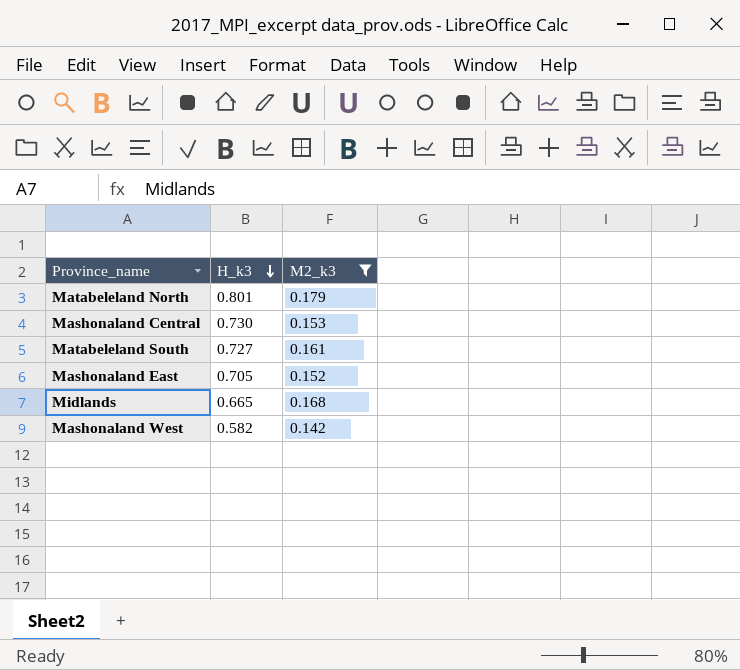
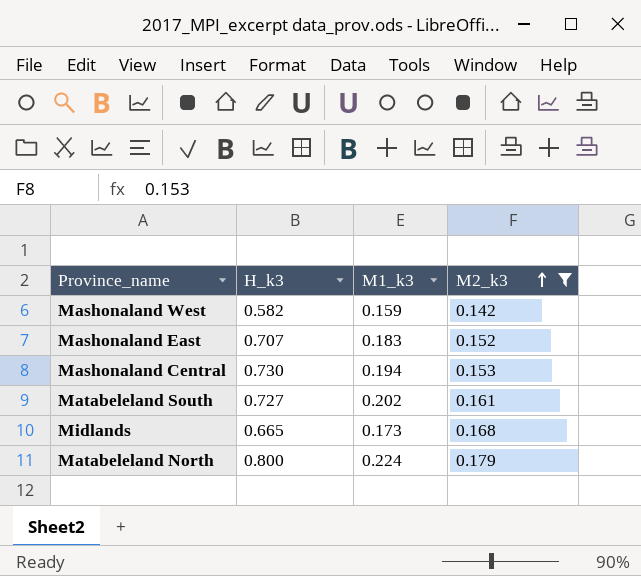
row order: H_k3 descending -> M2_k3 ascending
column M1_k3 | position: none -> 3
Mashonaland East | H_k3: 0.705 -> 0.707
Matabeleland North | H_k3: 0.801 -> 0.800

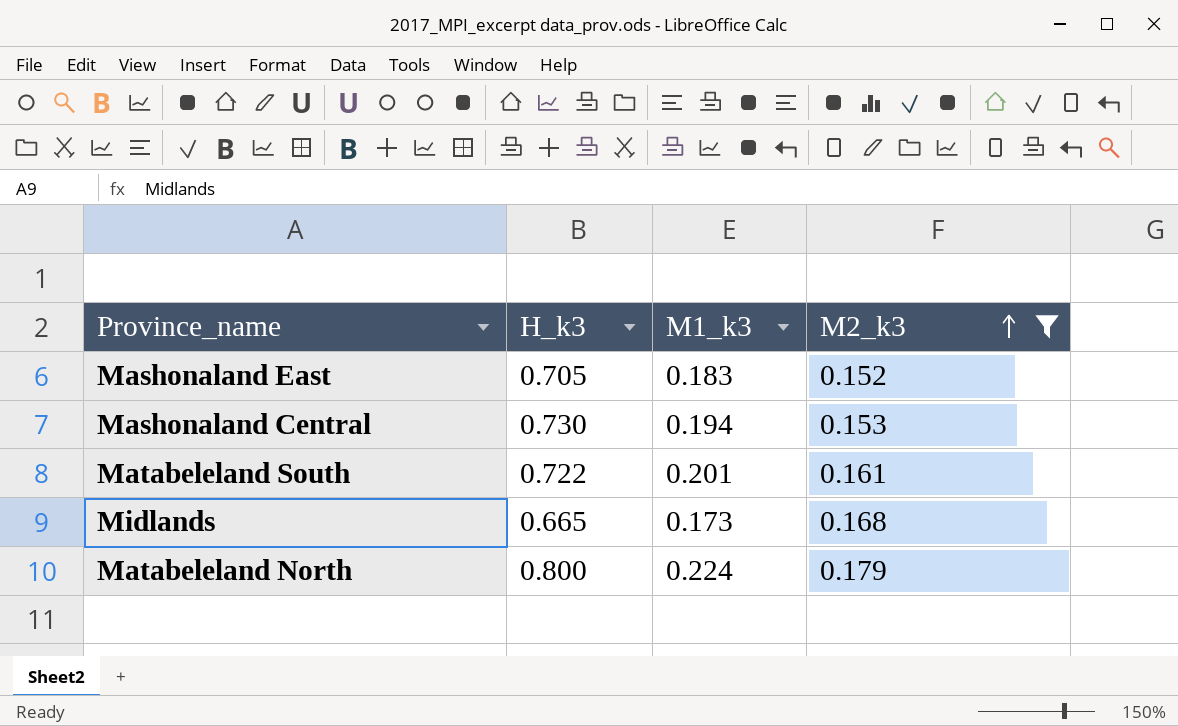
row Mashonaland West: 0.582 | 0.159 | 0.142 -> none
Mashonaland East | H_k3: 0.707 -> 0.705
Matabeleland South | H_k3: 0.727 -> 0.722
Matabeleland South | M1_k3: 0.202 -> 0.201

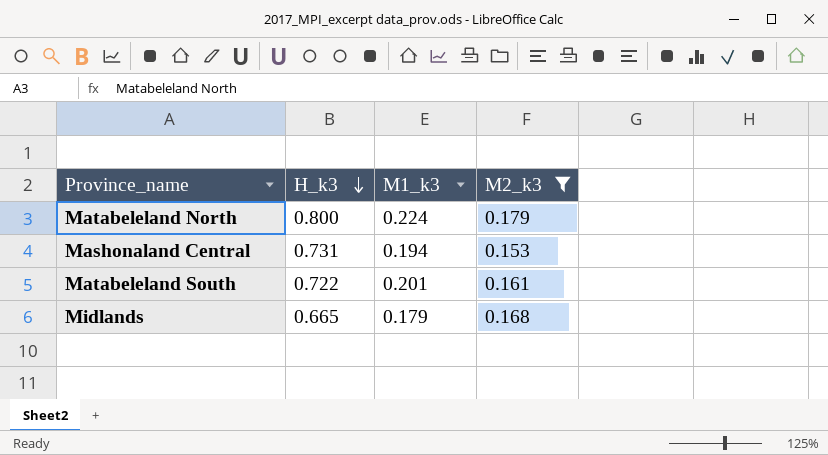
row order: M2_k3 ascending -> H_k3 descending
row Mashonaland East: 0.705 | 0.183 | 0.152 -> none
Mashonaland Central | H_k3: 0.730 -> 0.731
Midlands | M1_k3: 0.173 -> 0.179

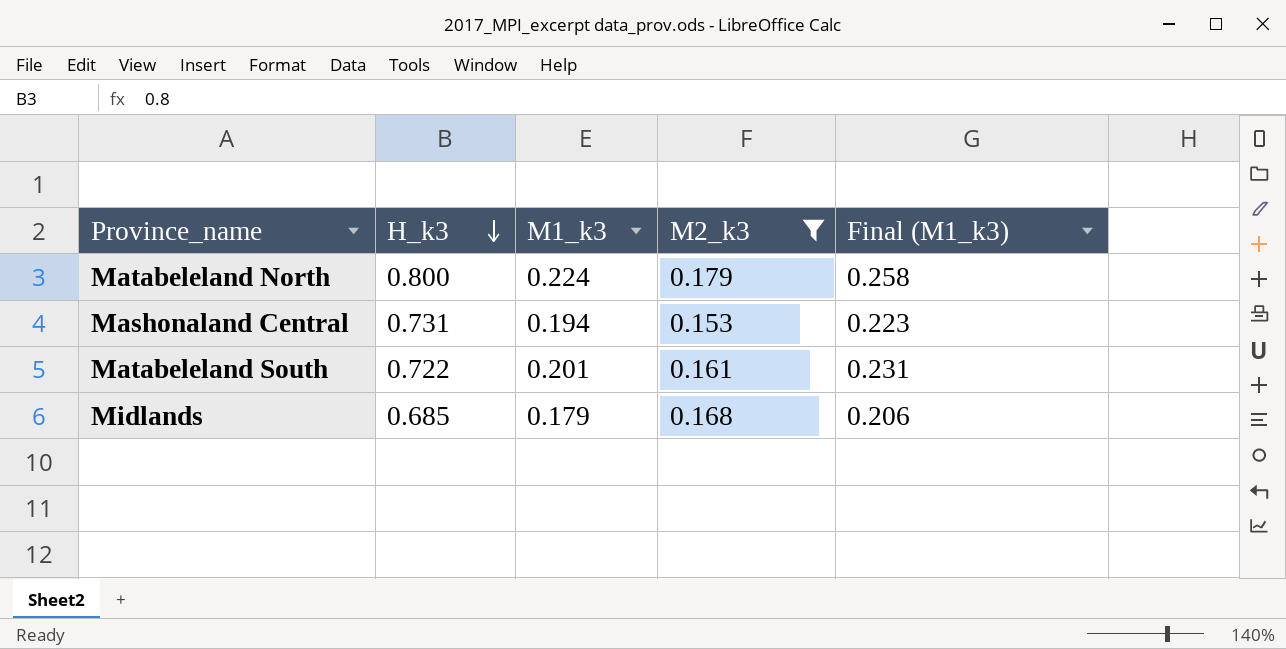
column Final (M1_k3) | formula: none -> [M1_k3] * 1.15
Midlands | H_k3: 0.665 -> 0.685

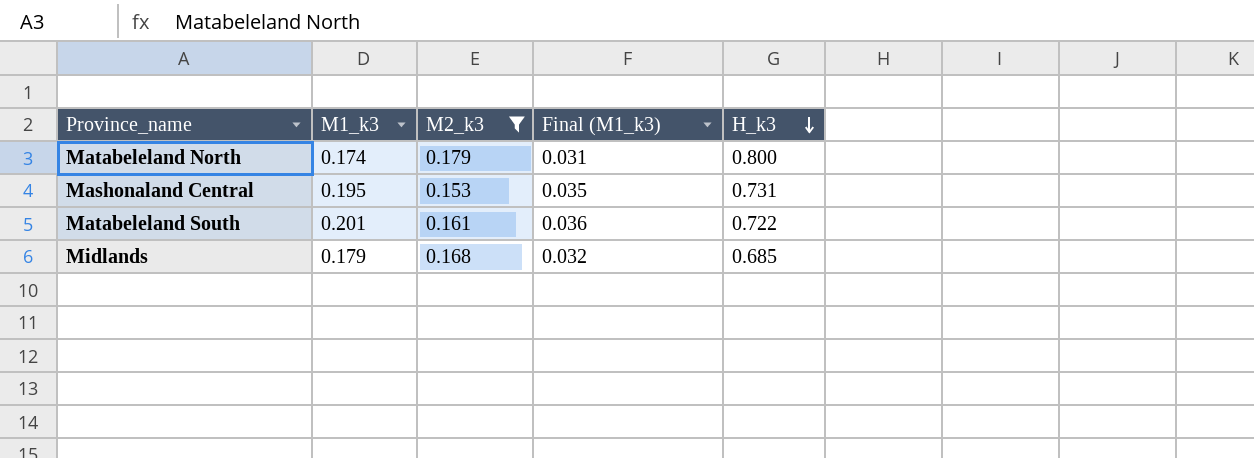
column Final (M1_k3) | formula: [M1_k3] * 1.15 -> [M1_k3] * 0.18
column H_k3 | position: 2 -> 5
Matabeleland North | M1_k3: 0.224 -> 0.174
Mashonaland Central | M1_k3: 0.194 -> 0.195

